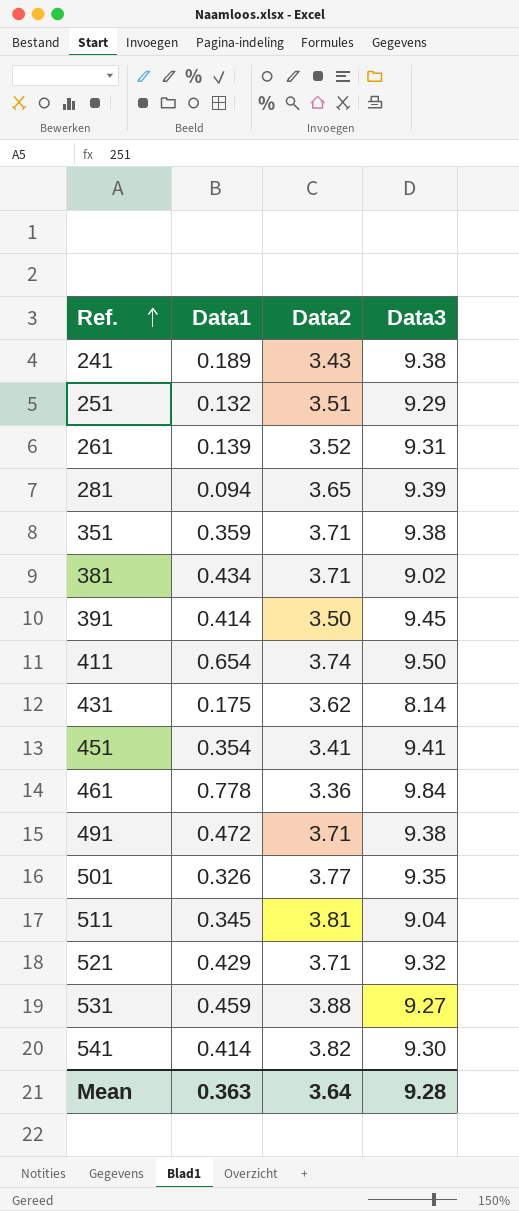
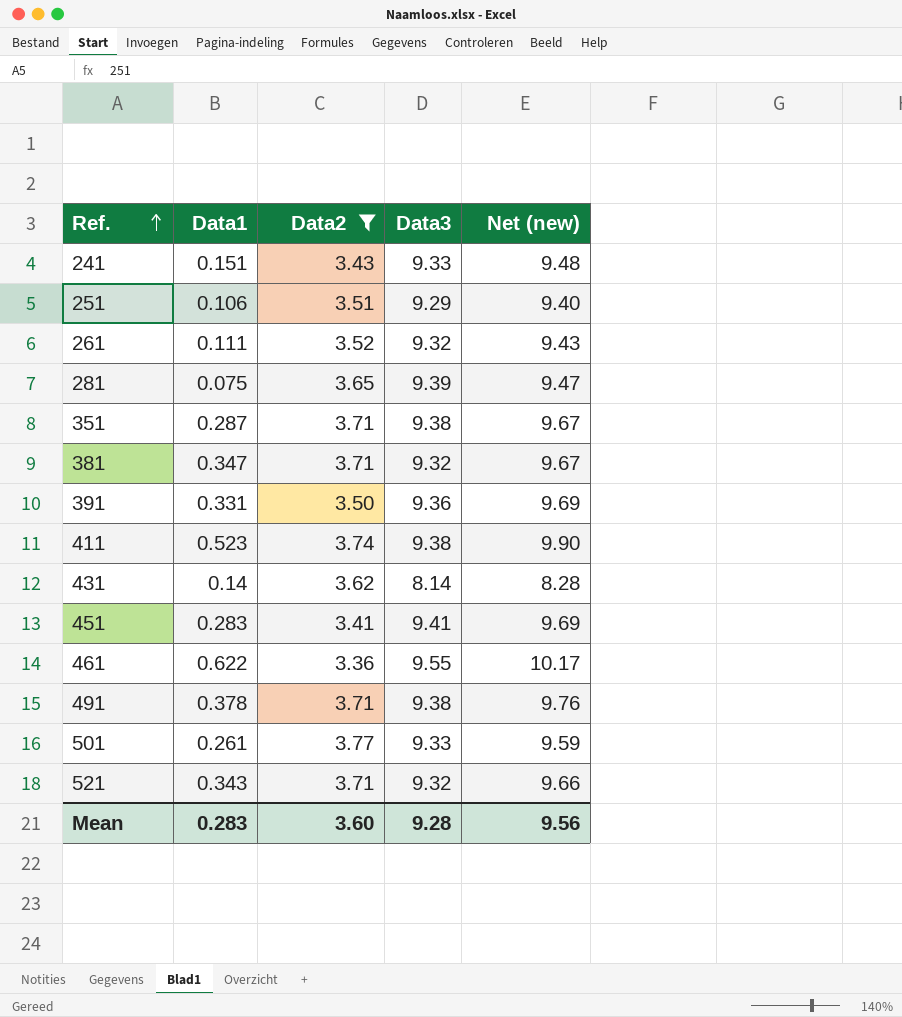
filter: none -> Data2 <= 3.77
column Net (new) | formula: none -> [Data1] + [Data3]
241 | Data1: 0.189 -> 0.151
241 | Data3: 9.38 -> 9.33
251 | Data1: 0.132 -> 0.106
261 | Data1: 0.139 -> 0.111
261 | Data3: 9.31 -> 9.32
281 | Data1: 0.094 -> 0.075
351 | Data1: 0.359 -> 0.287
381 | Data1: 0.434 -> 0.347
381 | Data3: 9.02 -> 9.32
391 | Data1: 0.414 -> 0.331
391 | Data3: 9.45 -> 9.36
411 | Data1: 0.654 -> 0.523
411 | Data3: 9.50 -> 9.38
431 | Data1: 0.175 -> 0.14
451 | Data1: 0.354 -> 0.283
461 | Data1: 0.778 -> 0.622
461 | Data3: 9.84 -> 9.55
491 | Data1: 0.472 -> 0.378
501 | Data1: 0.326 -> 0.261
501 | Data3: 9.35 -> 9.33
521 | Data1: 0.429 -> 0.343
Mean | Data1: 0.363 -> 0.283
Mean | Data2: 3.64 -> 3.60

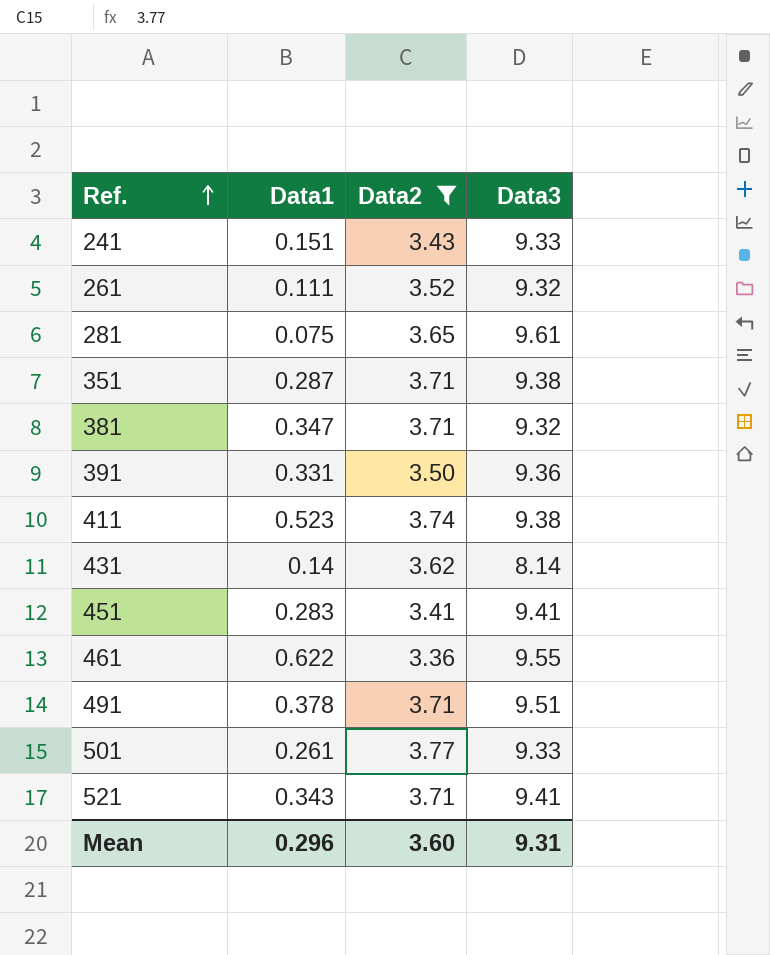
column Net (new) | formula: [Data1] + [Data3] -> none
row 251: 0.106 | 3.51 | 9.29 | 9.40 -> none
281 | Data3: 9.39 -> 9.61
491 | Data3: 9.38 -> 9.51
521 | Data3: 9.32 -> 9.41
Mean | Data1: 0.283 -> 0.296
Mean | Data3: 9.28 -> 9.31

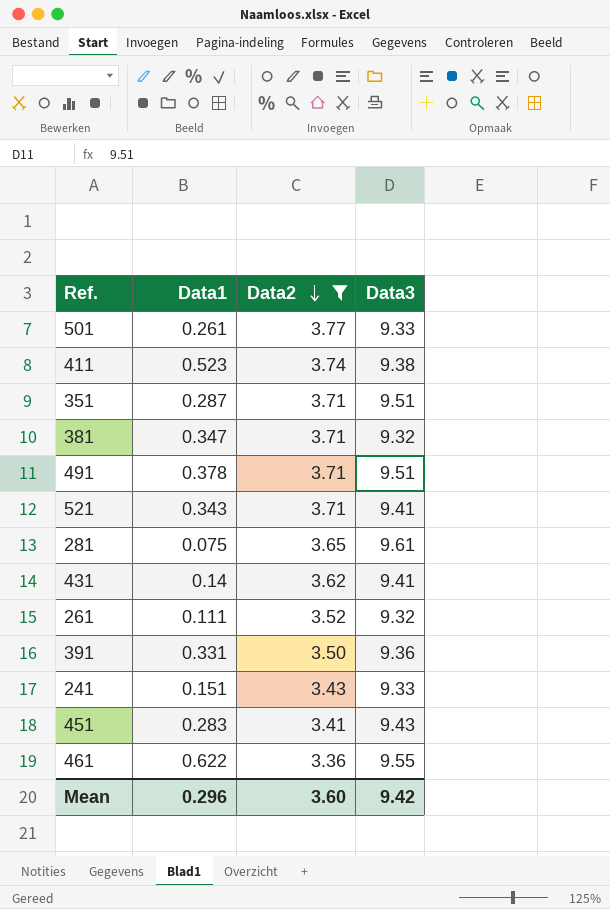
row order: Ref. ascending -> Data2 descending
351 | Data3: 9.38 -> 9.51
431 | Data3: 8.14 -> 9.41
451 | Data3: 9.41 -> 9.43
Mean | Data3: 9.31 -> 9.42

